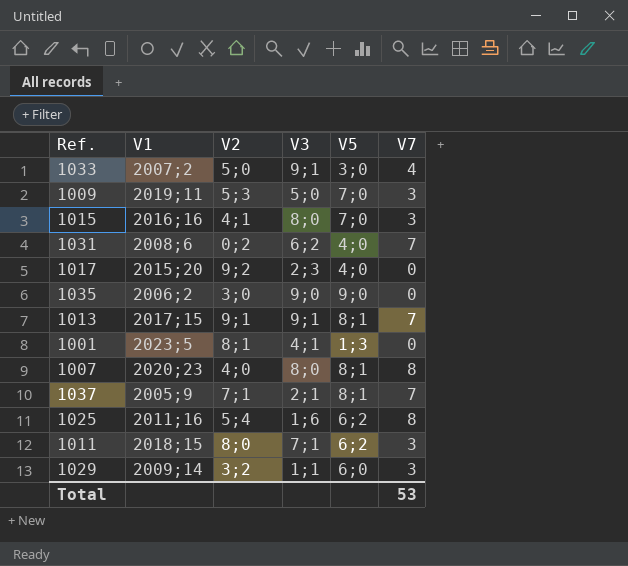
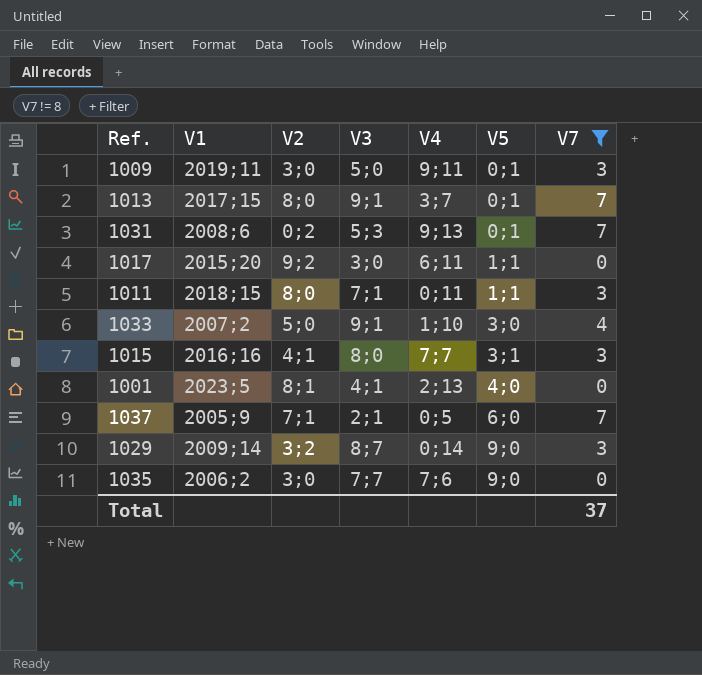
filter: none -> V7 != 8
row order: none -> V5 ascending
column V4 | position: none -> 5
1009 | V2: 5;3 -> 3;0
1009 | V5: 7;0 -> 0;1
1013 | V2: 9;1 -> 8;0
1013 | V5: 8;1 -> 0;1
1031 | V3: 6;2 -> 5;3
1031 | V5: 4;0 -> 0;1
1017 | V3: 2;3 -> 3;0
1017 | V5: 4;0 -> 1;1
1011 | V5: 6;2 -> 1;1
1015 | V5: 7;0 -> 3;1
1001 | V5: 1;3 -> 4;0
1037 | V5: 8;1 -> 6;0
1029 | V3: 1;1 -> 8;7
1029 | V5: 6;0 -> 9;0
1035 | V3: 9;0 -> 7;7
Total | V7: 53 -> 37

